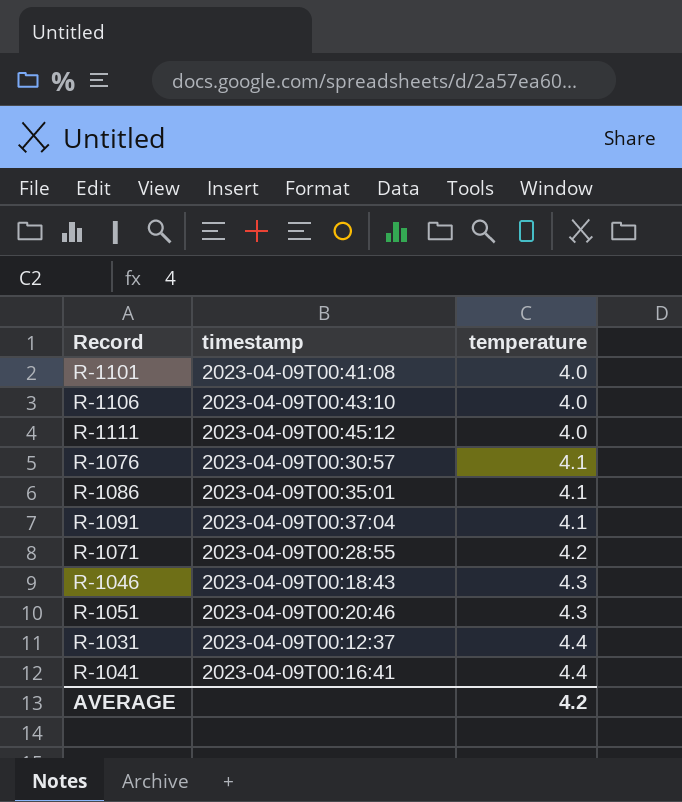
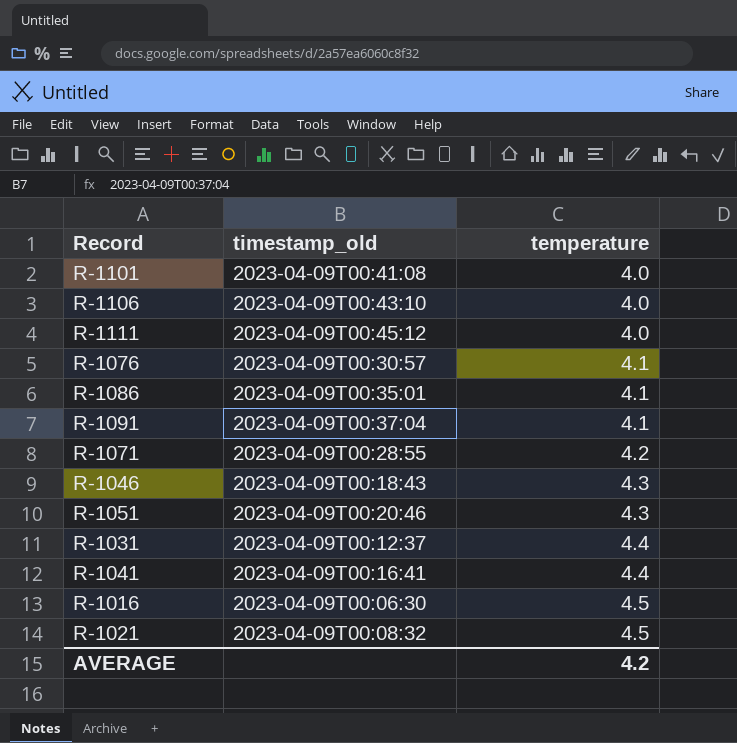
column name: timestamp -> timestamp_old
row R-1016: none -> 2023-04-09T00:06:30 | 4.5
row R-1021: none -> 2023-04-09T00:08:32 | 4.5

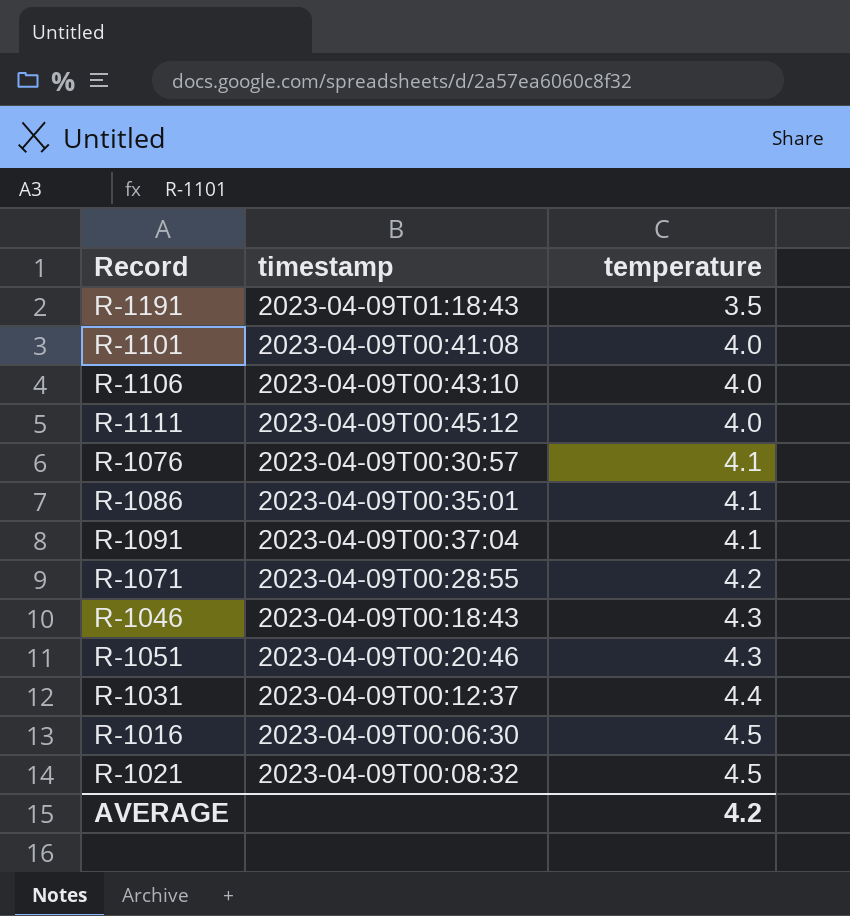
column name: timestamp_old -> timestamp
row R-1041: 2023-04-09T00:16:41 | 4.4 -> none
row R-1191: none -> 2023-04-09T01:18:43 | 3.5

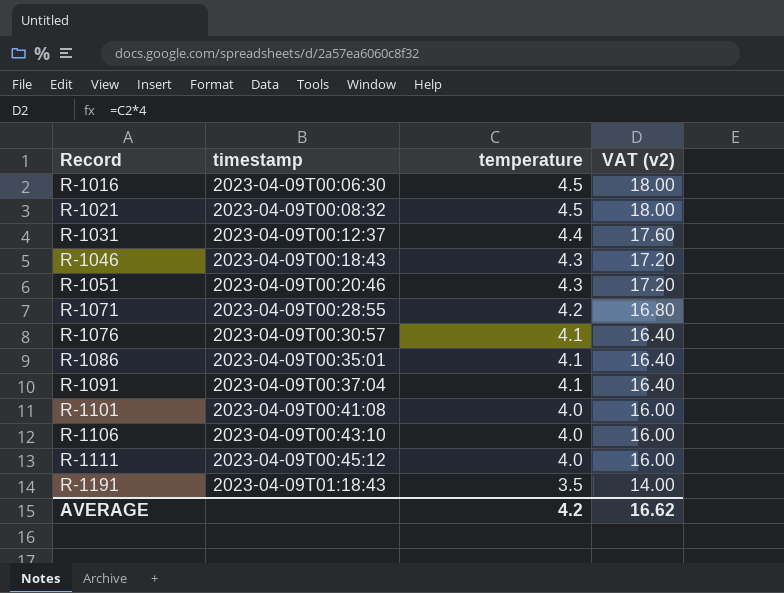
row order: temperature ascending -> Record ascending
column VAT (v2) | formula: none -> [temperature] * 4

